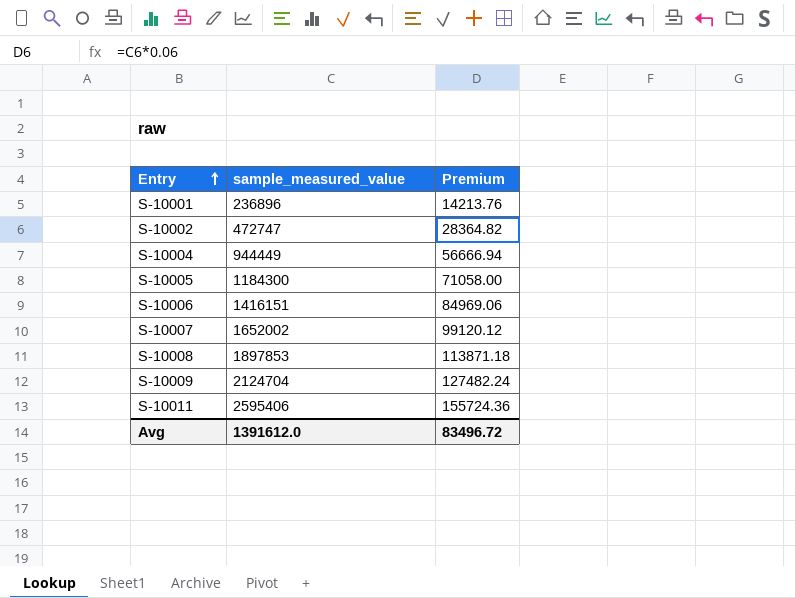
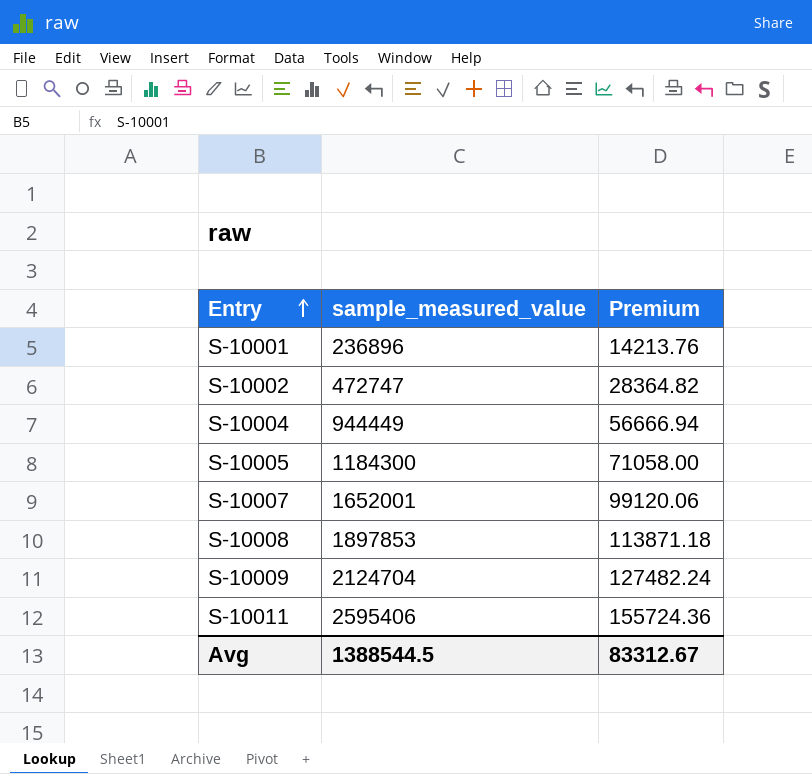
row S-10006: 1416151 | 84969.06 -> none
S-10007 | sample_measured_value: 1652002 -> 1652001
S-10007 | Premium: 99120.12 -> 99120.06
Avg | sample_measured_value: 1391612.0 -> 1388544.5
Avg | Premium: 83496.72 -> 83312.67

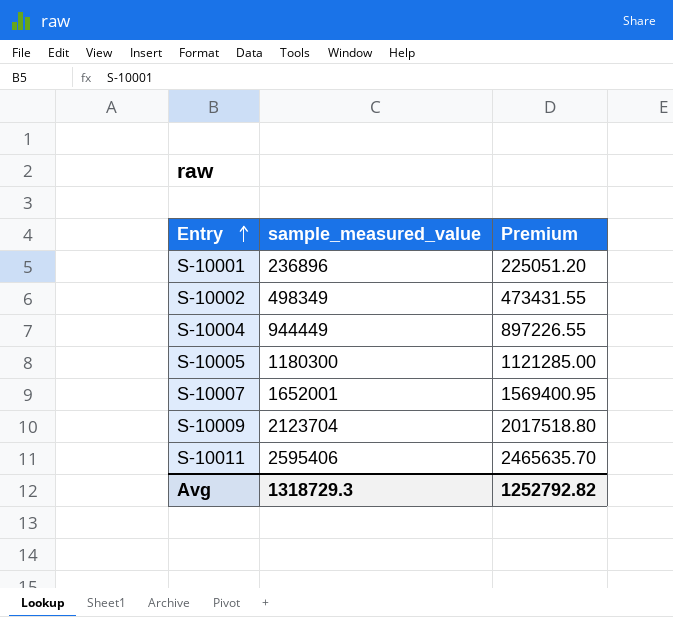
column Premium | formula: [sample_measured_value] * 0.06 -> [sample_measured_value] * 0.95
row S-10008: 1897853 | 113871.18 -> none
S-10002 | sample_measured_value: 472747 -> 498349
S-10005 | sample_measured_value: 1184300 -> 1180300
S-10009 | sample_measured_value: 2124704 -> 2123704
Avg | sample_measured_value: 1388544.5 -> 1318729.3
Avg | Premium: 83312.67 -> 1252792.82

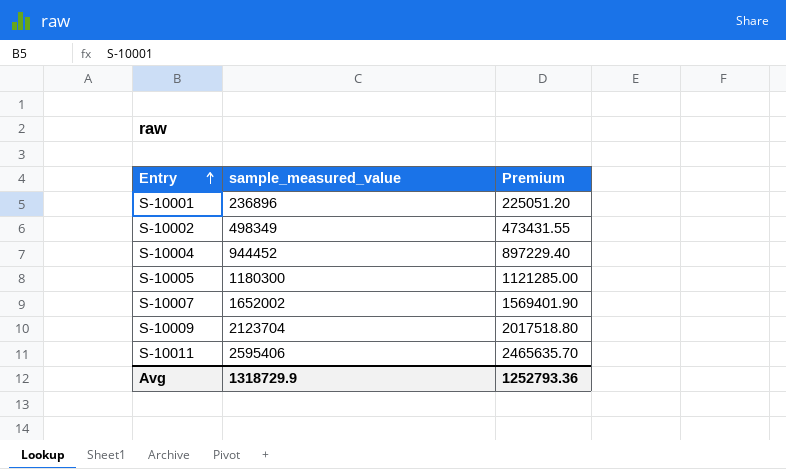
S-10004 | sample_measured_value: 944449 -> 944452
S-10004 | Premium: 897226.55 -> 897229.40
S-10007 | sample_measured_value: 1652001 -> 1652002
S-10007 | Premium: 1569400.95 -> 1569401.90
Avg | sample_measured_value: 1318729.3 -> 1318729.9
Avg | Premium: 1252792.82 -> 1252793.36

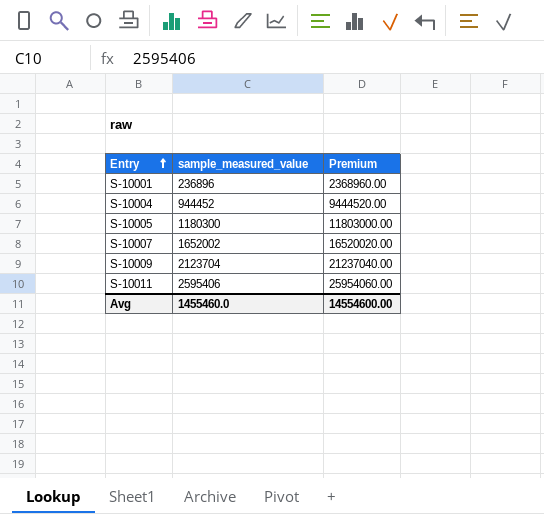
column Premium | formula: [sample_measured_value] * 0.95 -> [sample_measured_value] * 10
row S-10002: 498349 | 473431.55 -> none
Avg | sample_measured_value: 1318729.9 -> 1455460.0
Avg | Premium: 1252793.36 -> 14554600.00

